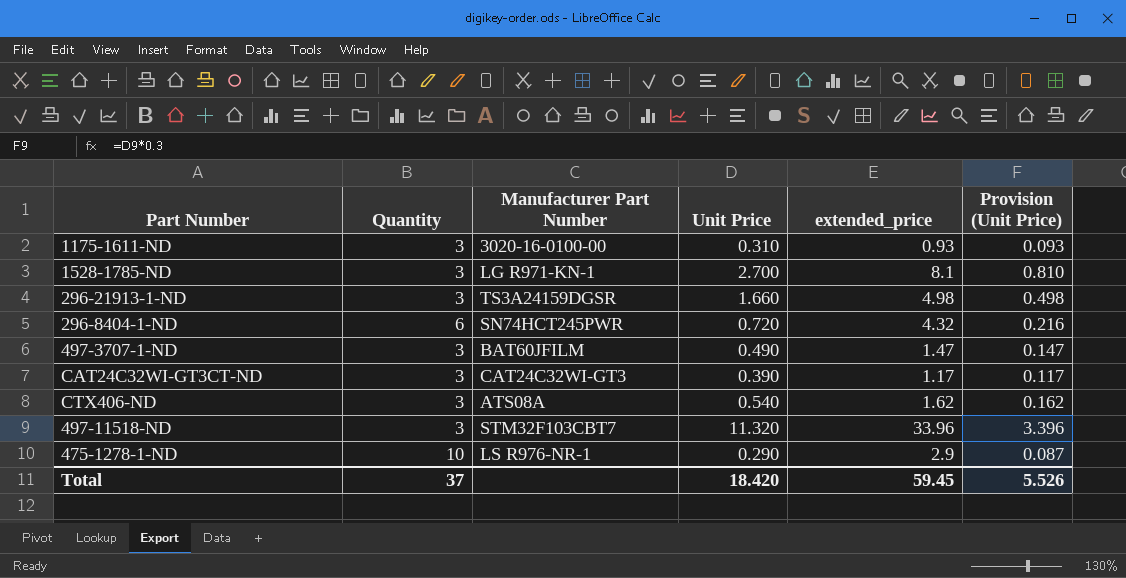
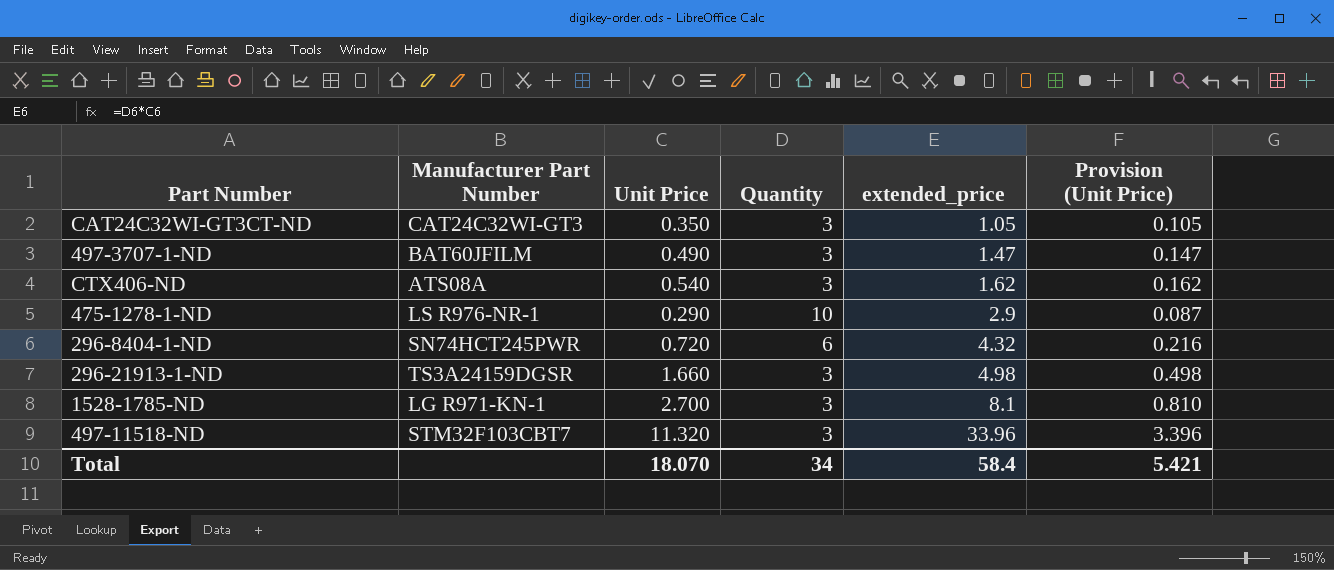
row order: none -> extended_price ascending
column Quantity | position: 2 -> 4
row 1175-1611-ND: 3 | 3020-16-0100-00 | 0.310 | 0.93 | 0.093 -> none
CAT24C32WI-GT3CT-ND | Unit Price: 0.390 -> 0.350
CAT24C32WI-GT3CT-ND | extended_price: 1.17 -> 1.05
CAT24C32WI-GT3CT-ND | Provision (Unit Price): 0.117 -> 0.105
Total | Unit Price: 18.420 -> 18.070
Total | Quantity: 37 -> 34
Total | extended_price: 59.45 -> 58.4
Total | Provision (Unit Price): 5.526 -> 5.421

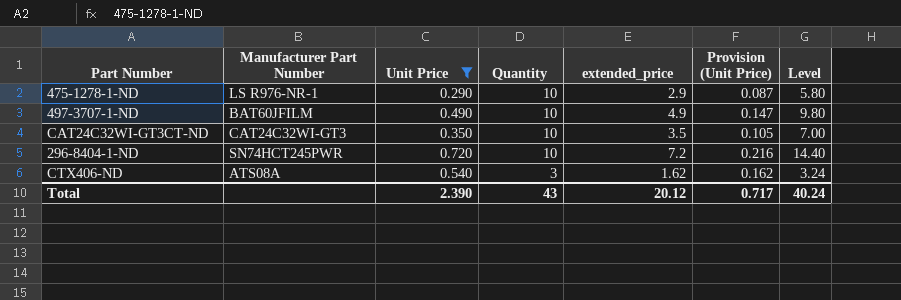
filter: none -> Unit Price <= 0.720
row order: extended_price ascending -> Quantity descending
column Level | formula: none -> [extended_price] * 2
497-3707-1-ND | Quantity: 3 -> 10
497-3707-1-ND | extended_price: 1.47 -> 4.9
CAT24C32WI-GT3CT-ND | Quantity: 3 -> 10
CAT24C32WI-GT3CT-ND | extended_price: 1.05 -> 3.5
296-8404-1-ND | Quantity: 6 -> 10
296-8404-1-ND | extended_price: 4.32 -> 7.2
Total | Unit Price: 18.070 -> 2.390
Total | Quantity: 34 -> 43
Total | extended_price: 58.4 -> 20.12
Total | Provision (Unit Price): 5.421 -> 0.717

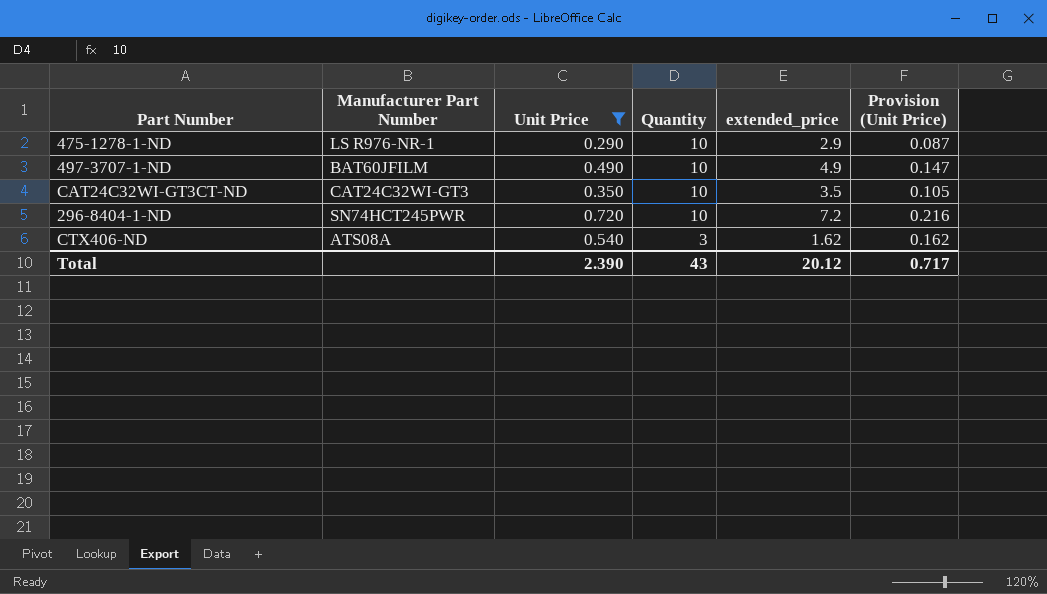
column Level | formula: [extended_price] * 2 -> none

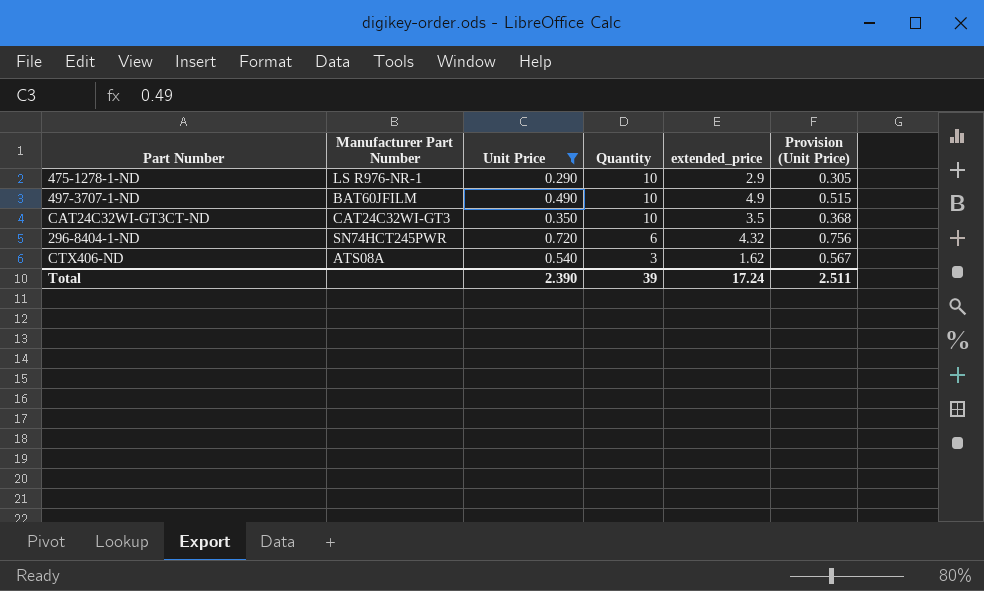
column Provision (Unit Price) | formula: [Unit Price] * 0.3 -> [Unit Price] * 1.05
296-8404-1-ND | Quantity: 10 -> 6
296-8404-1-ND | extended_price: 7.2 -> 4.32
Total | Quantity: 43 -> 39
Total | extended_price: 20.12 -> 17.24
Total | Provision (Unit Price): 0.717 -> 2.511

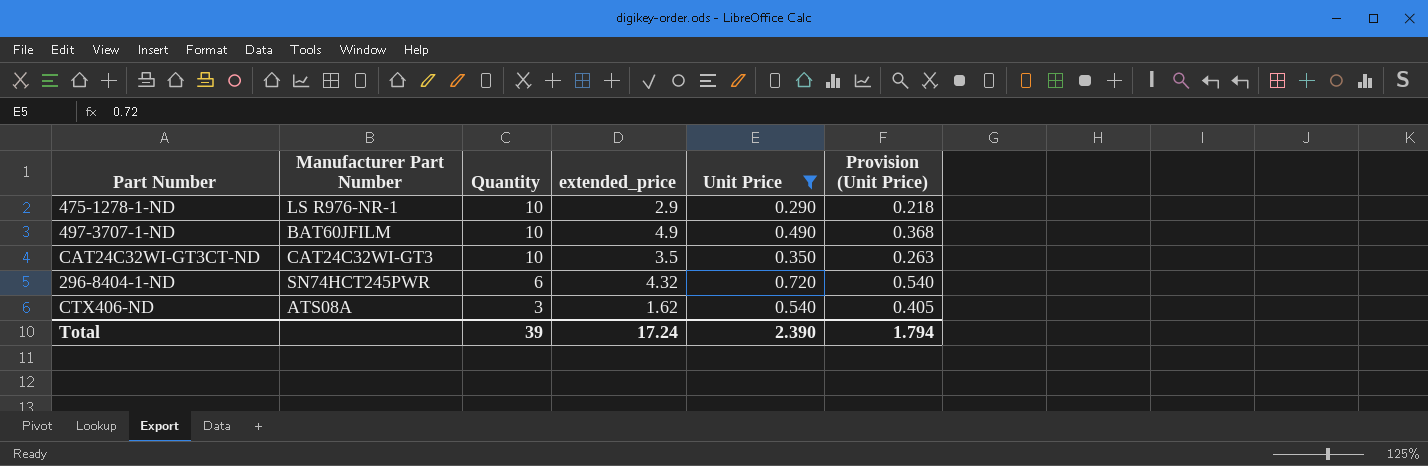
column Unit Price | position: 3 -> 5
column Provision (Unit Price) | formula: [Unit Price] * 1.05 -> [Unit Price] * 0.75
Total | Provision (Unit Price): 2.511 -> 1.794

